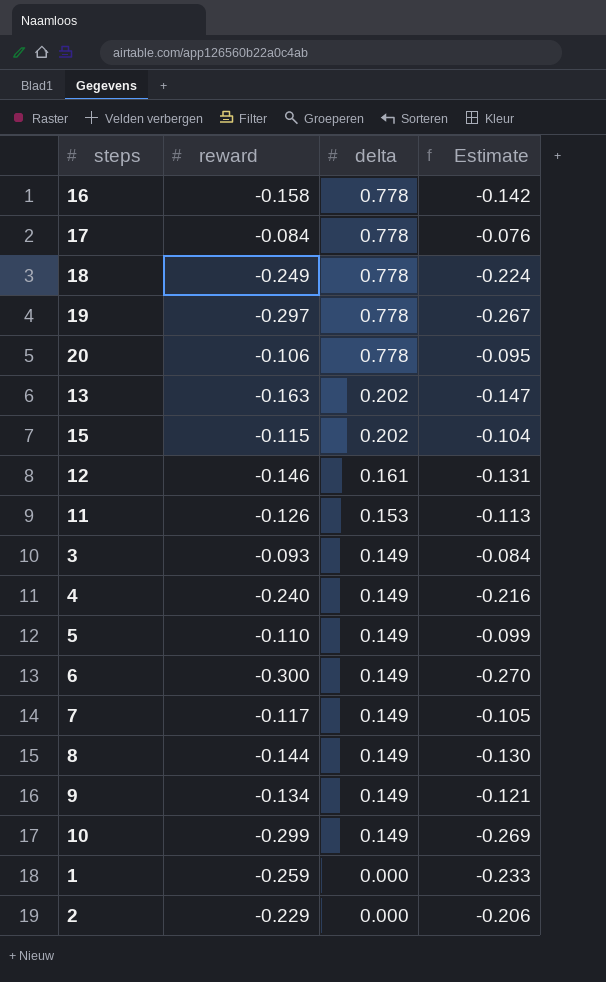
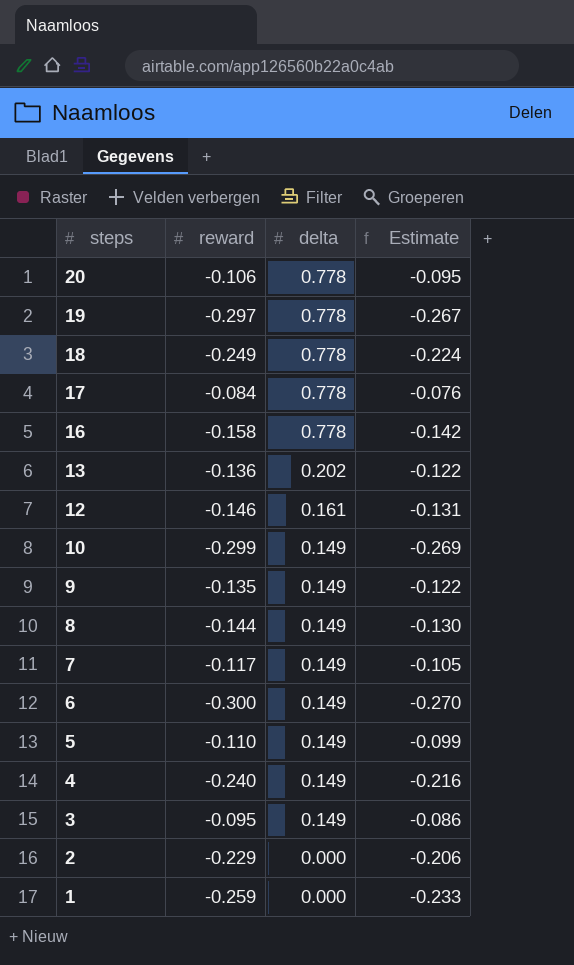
row order: delta descending -> steps descending
row 15: -0.115 | 0.202 | -0.104 -> none
row 11: -0.126 | 0.153 | -0.113 -> none
13 | reward: -0.163 -> -0.136
13 | Estimate: -0.147 -> -0.122
9 | reward: -0.134 -> -0.135
9 | Estimate: -0.121 -> -0.122
3 | reward: -0.093 -> -0.095
3 | Estimate: -0.084 -> -0.086

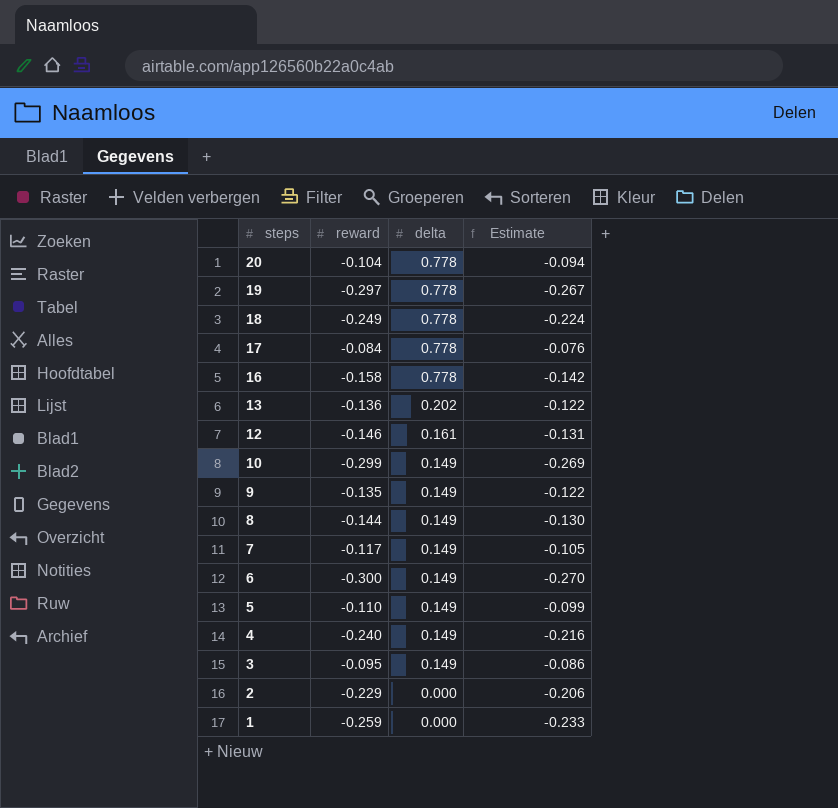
20 | reward: -0.106 -> -0.104
20 | Estimate: -0.095 -> -0.094

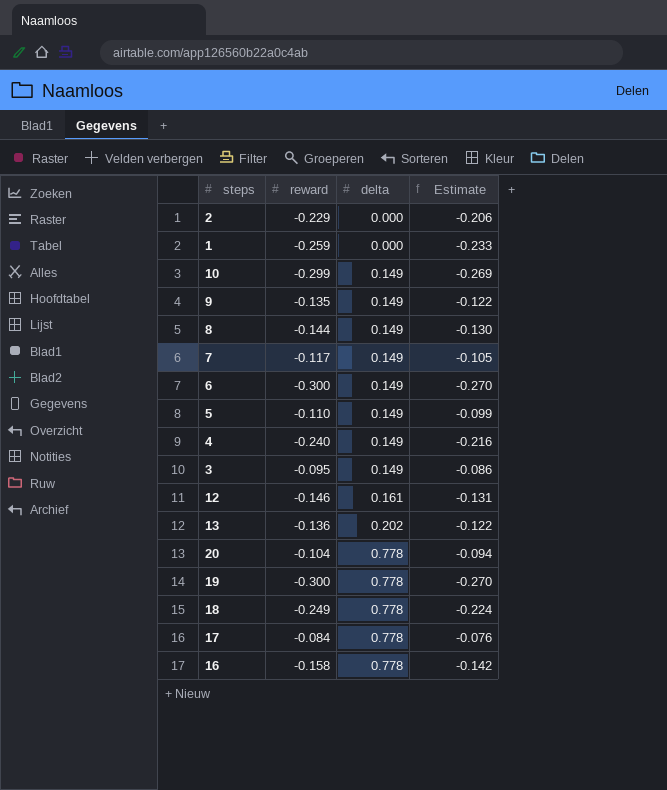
row order: steps descending -> delta ascending
19 | reward: -0.297 -> -0.300
19 | Estimate: -0.267 -> -0.270

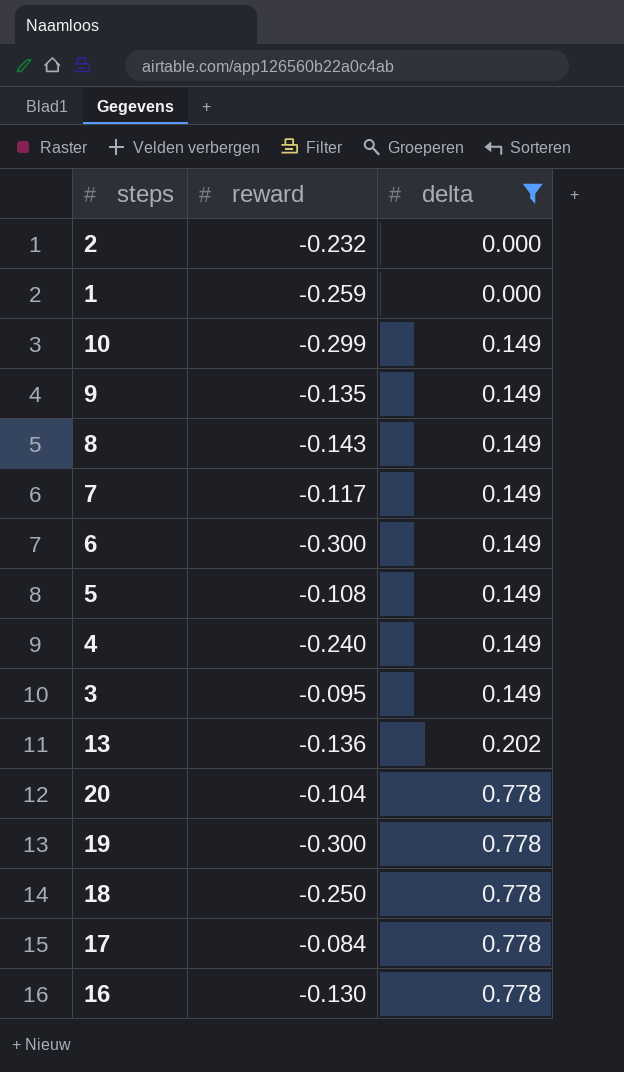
filter: none -> delta != 0.161
column Estimate | formula: [reward] * 0.9 -> none
2 | reward: -0.229 -> -0.232
8 | reward: -0.144 -> -0.143
5 | reward: -0.110 -> -0.108
18 | reward: -0.249 -> -0.250
16 | reward: -0.158 -> -0.130

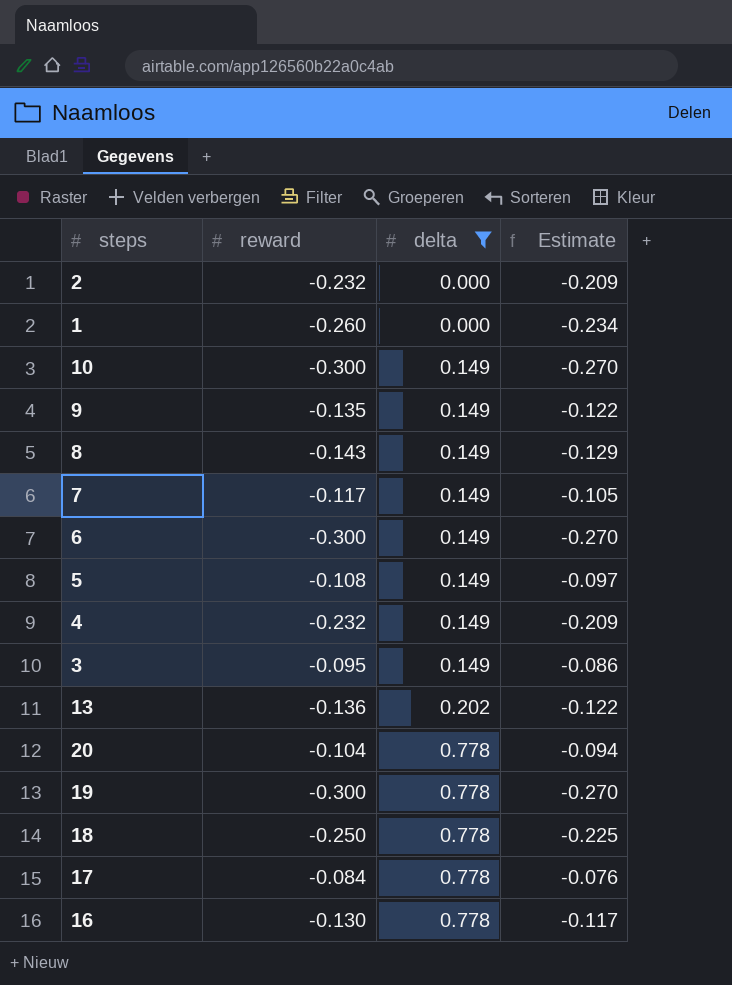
column Estimate | formula: none -> [reward] * 0.9
1 | reward: -0.259 -> -0.260
10 | reward: -0.299 -> -0.300
4 | reward: -0.240 -> -0.232

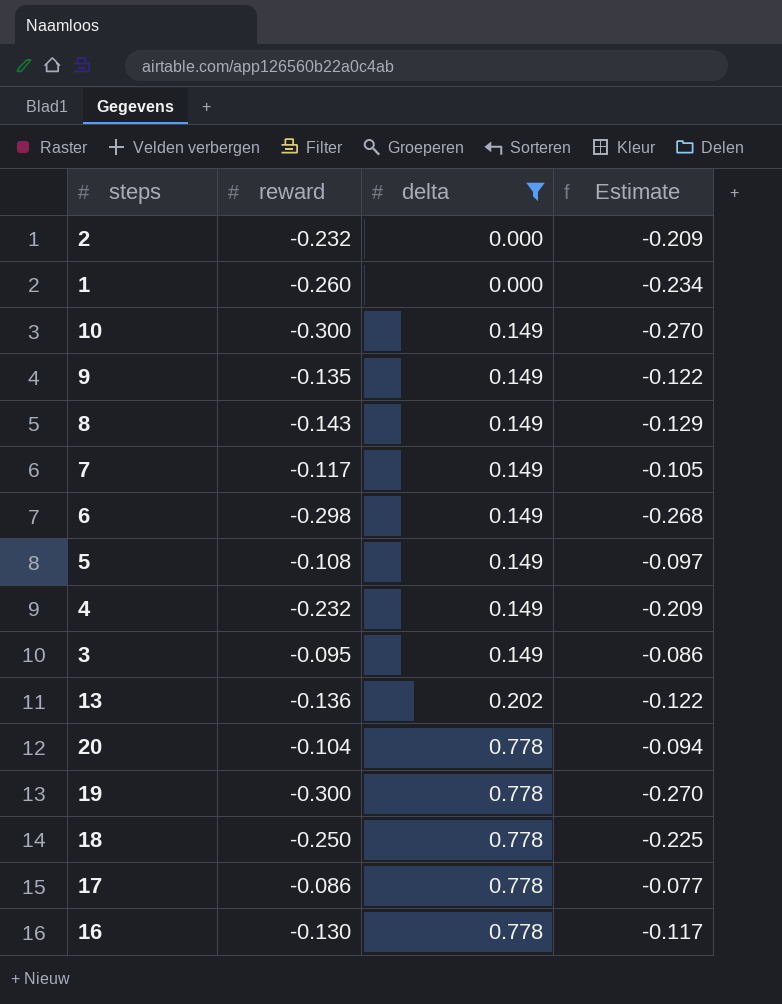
6 | reward: -0.300 -> -0.298
6 | Estimate: -0.270 -> -0.268
17 | reward: -0.084 -> -0.086
17 | Estimate: -0.076 -> -0.077

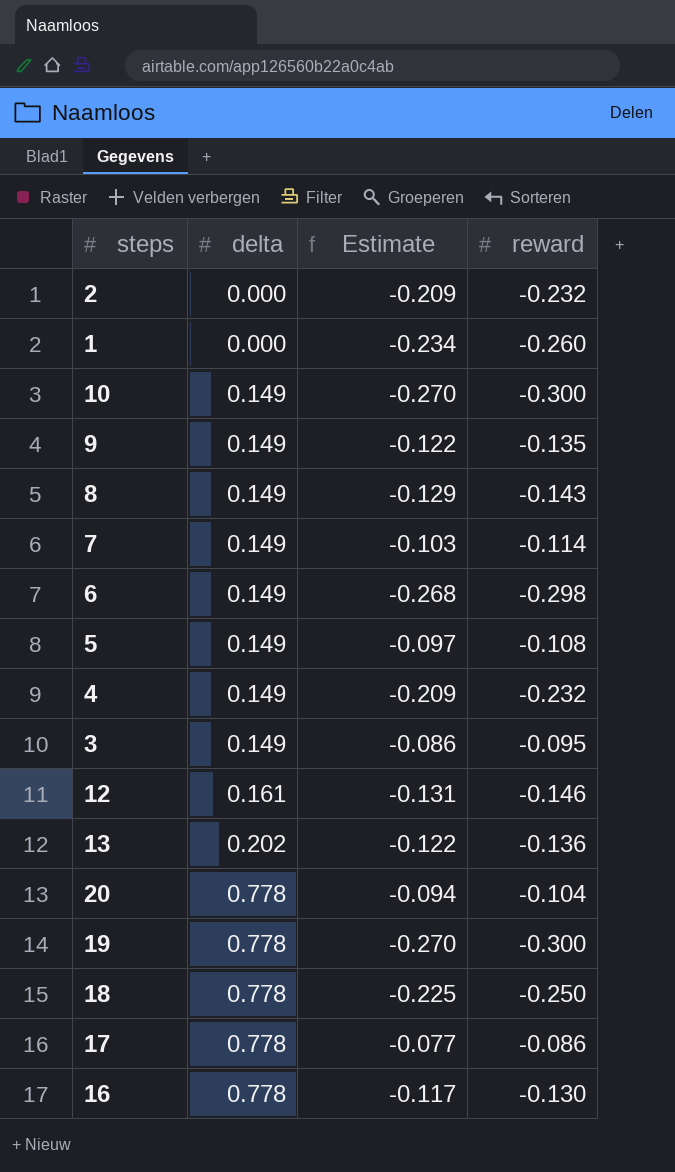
filter: delta != 0.161 -> none
column reward | position: 2 -> 4
7 | Estimate: -0.105 -> -0.103
7 | reward: -0.117 -> -0.114

